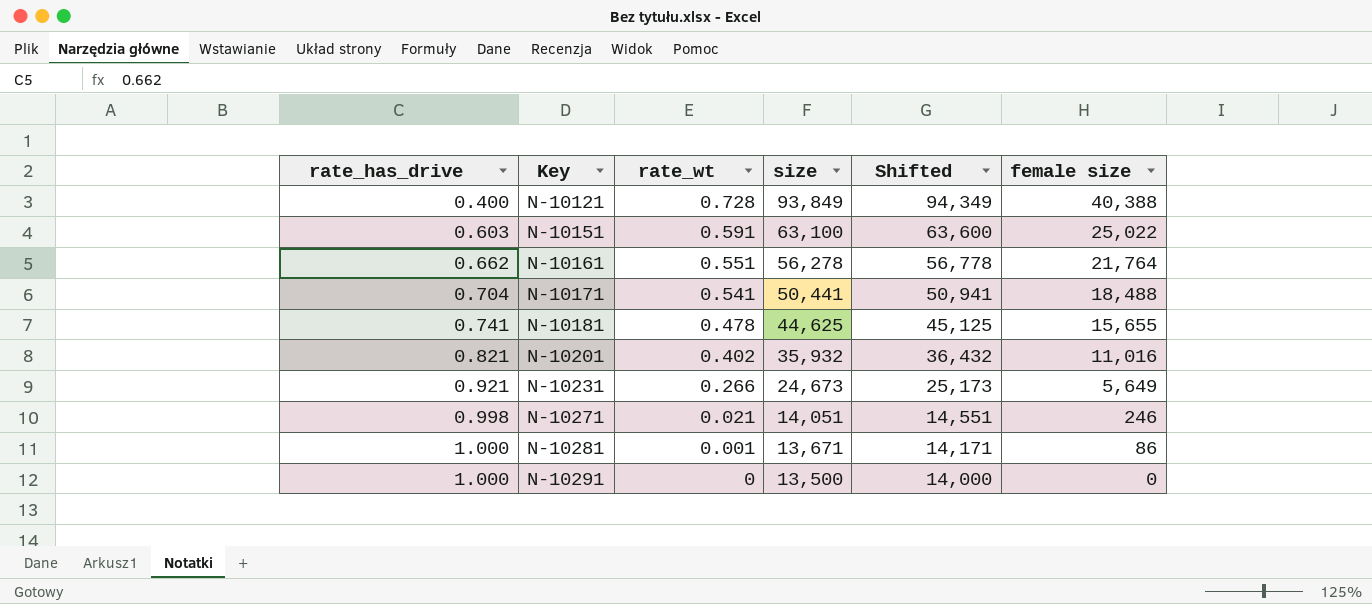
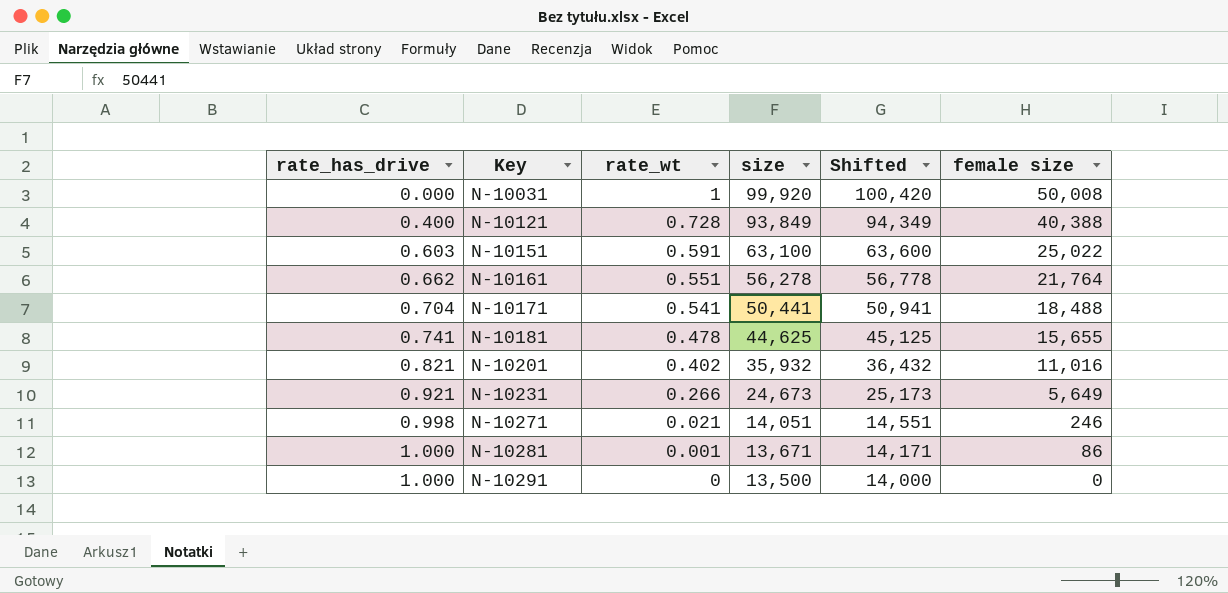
row N-10031: none -> 0.000 | 1 | 99,920 | 100,420 | 50,008

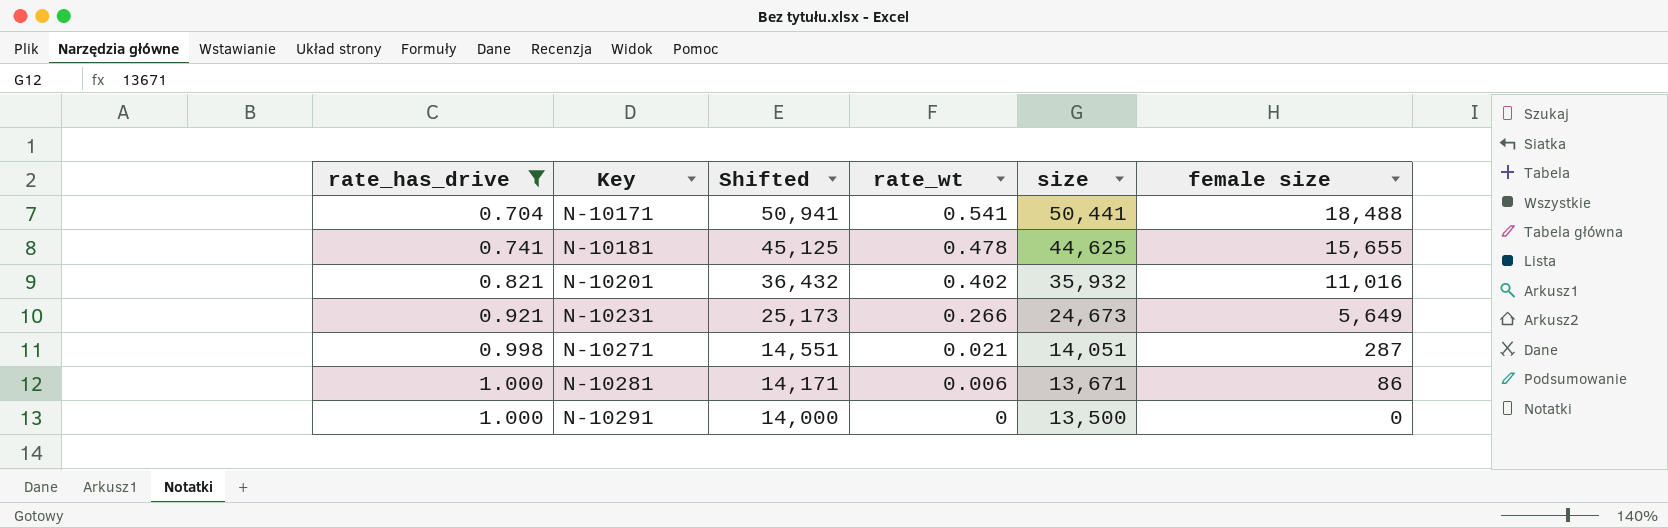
filter: none -> rate_has_drive >= 0.704
column Shifted | position: 5 -> 3
N-10271 | female size: 246 -> 287
N-10281 | rate_wt: 0.001 -> 0.006

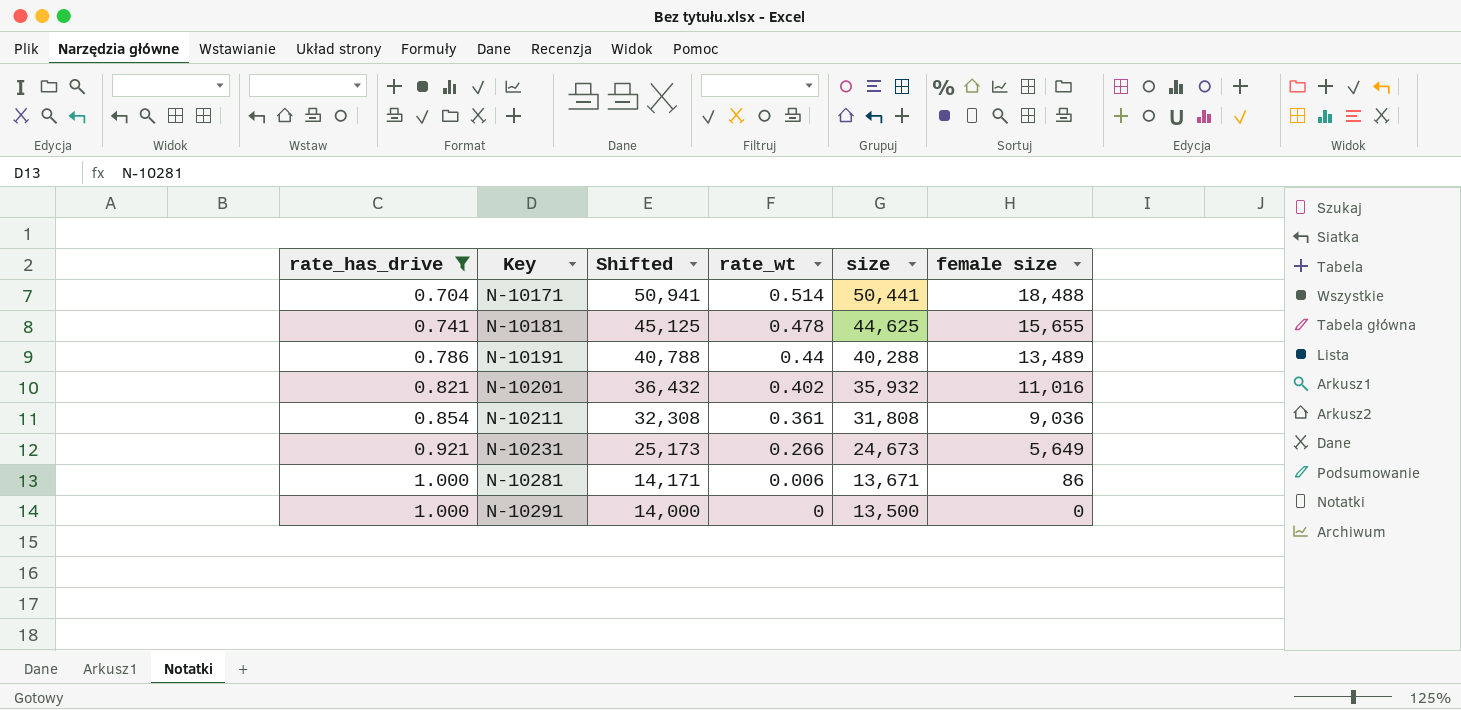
row N-10271: 0.998 | 14,551 | 0.021 | 14,051 | 287 -> none
N-10171 | rate_wt: 0.541 -> 0.514
row N-10191: none -> 0.786 | 40,788 | 0.44 | 40,288 | 13,489
row N-10211: none -> 0.854 | 32,308 | 0.361 | 31,808 | 9,036

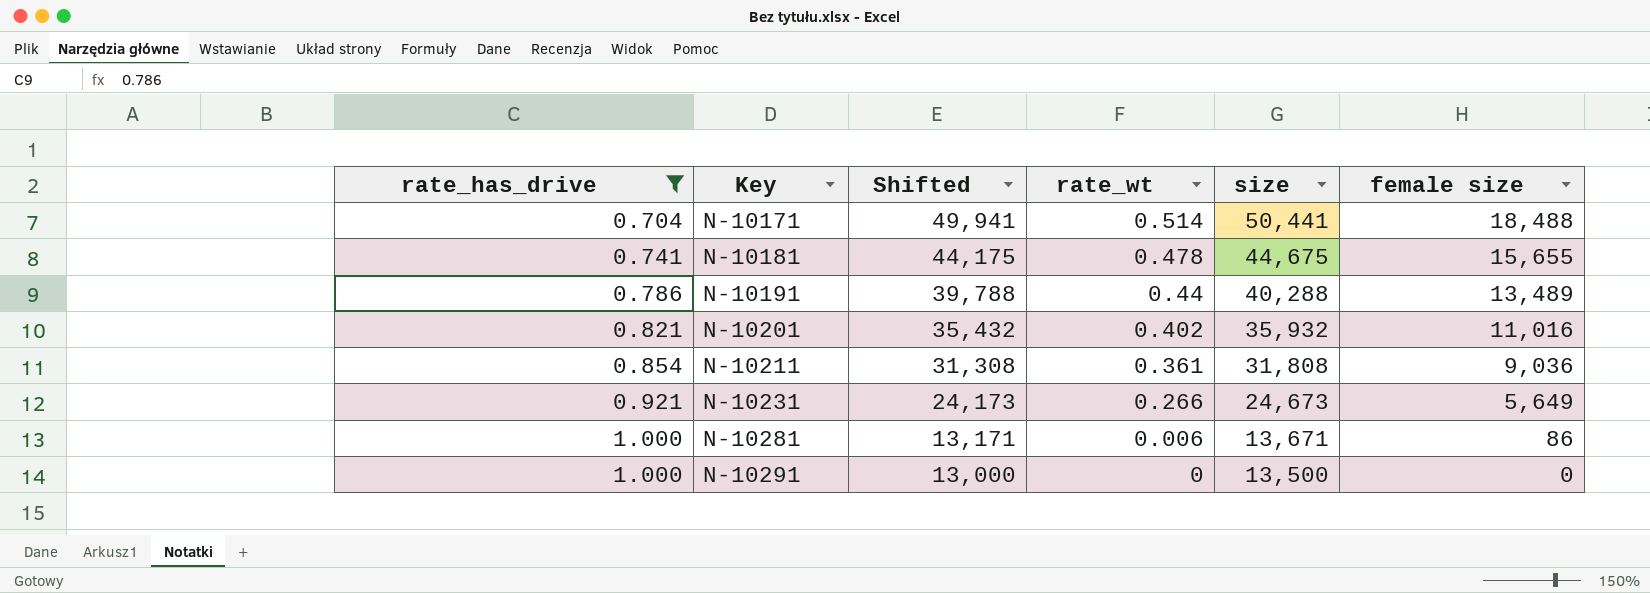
column Shifted | formula: [size] + 500 -> [size] - 500
N-10181 | size: 44,625 -> 44,675

